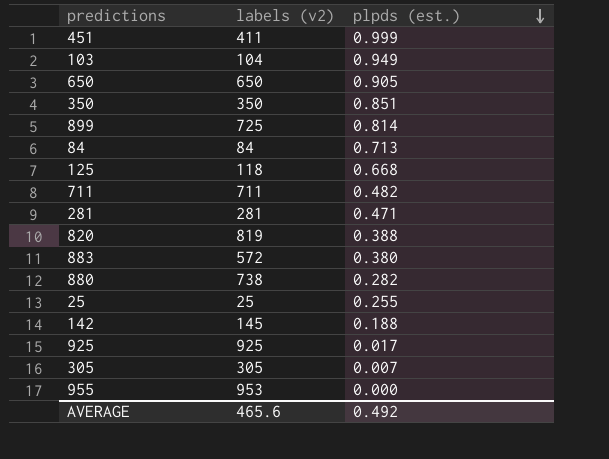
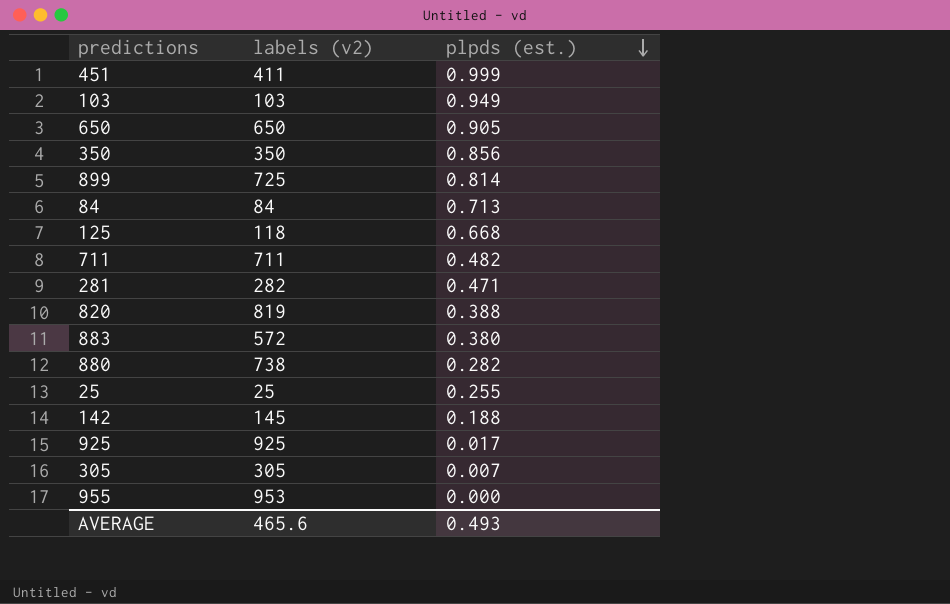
103 | labels (v2): 104 -> 103
350 | plpds (est.): 0.851 -> 0.856
281 | labels (v2): 281 -> 282
AVERAGE | plpds (est.): 0.492 -> 0.493

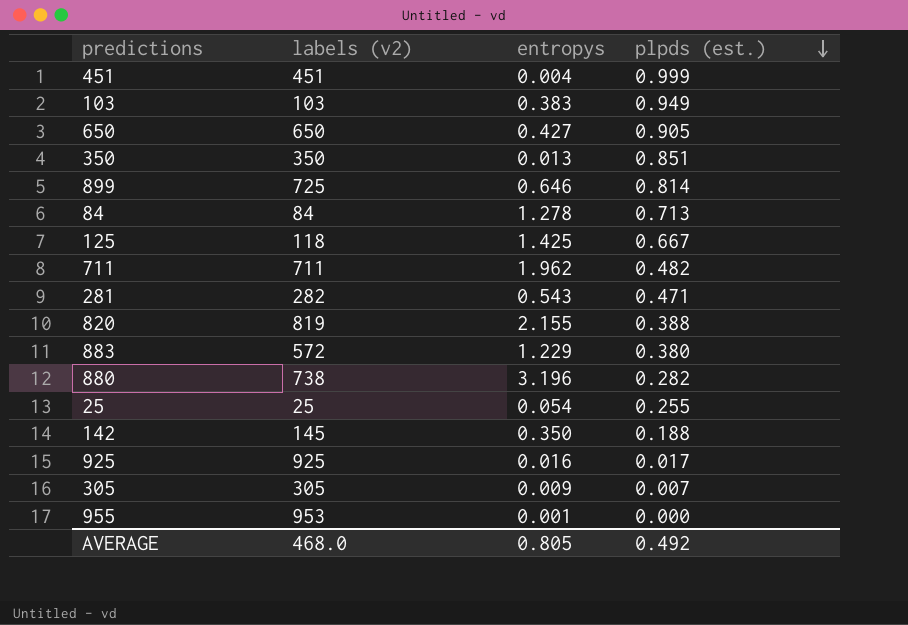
column entropys | position: none -> 3
451 | labels (v2): 411 -> 451
350 | plpds (est.): 0.856 -> 0.851
125 | plpds (est.): 0.668 -> 0.667
AVERAGE | labels (v2): 465.6 -> 468.0
AVERAGE | plpds (est.): 0.493 -> 0.492

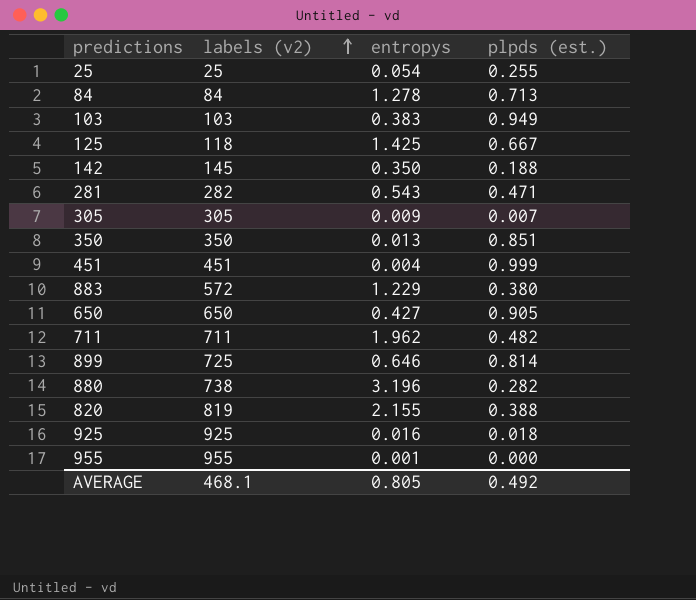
row order: plpds (est.) descending -> labels (v2) ascending
925 | plpds (est.): 0.017 -> 0.018
955 | labels (v2): 953 -> 955
AVERAGE | labels (v2): 468.0 -> 468.1

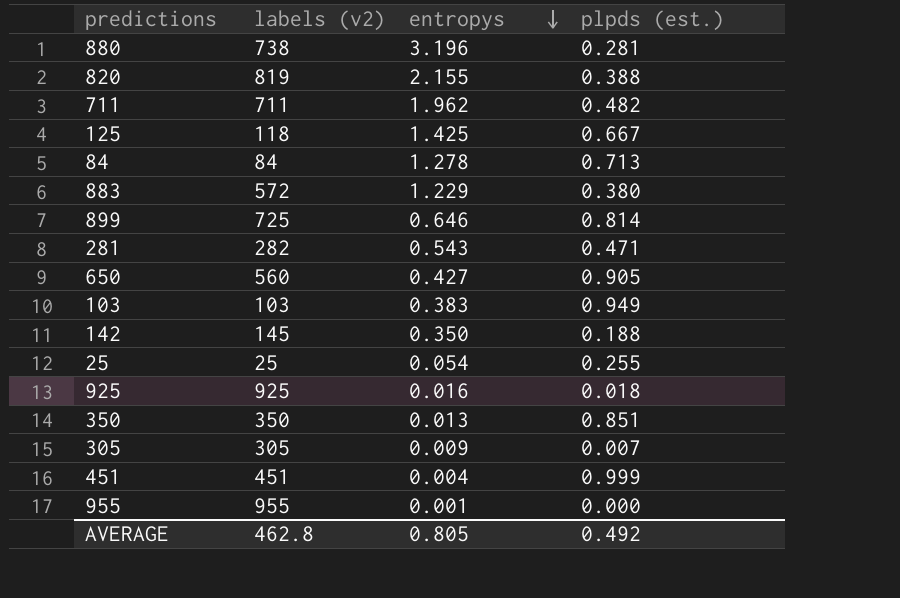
row order: labels (v2) ascending -> entropys descending
880 | plpds (est.): 0.282 -> 0.281
650 | labels (v2): 650 -> 560
AVERAGE | labels (v2): 468.1 -> 462.8

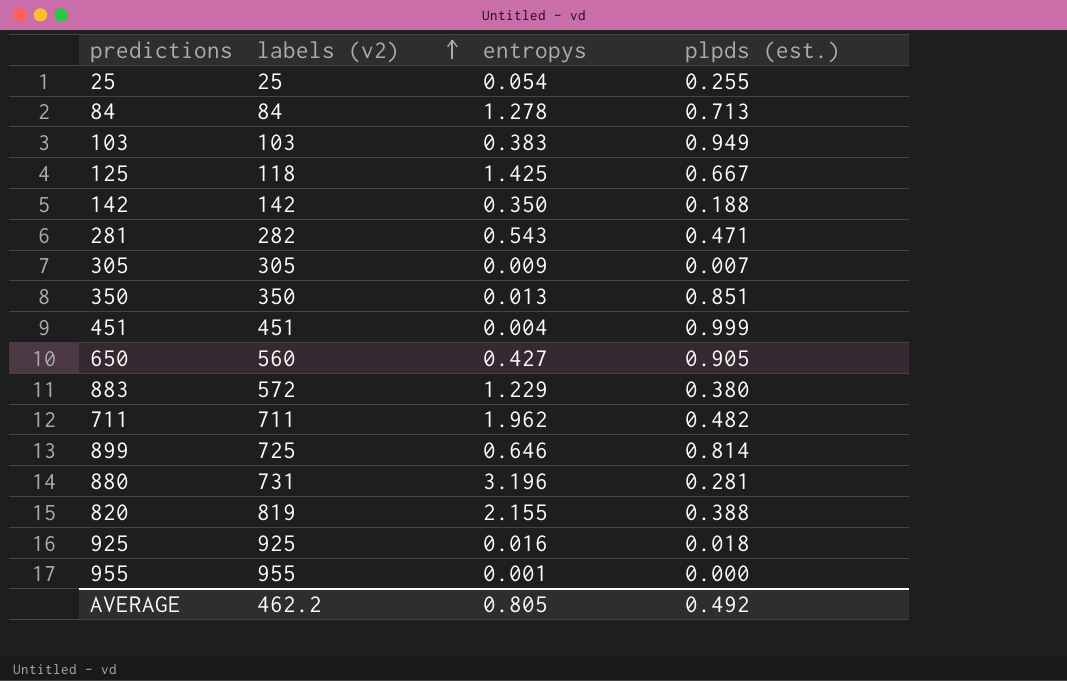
row order: entropys descending -> labels (v2) ascending
142 | labels (v2): 145 -> 142
880 | labels (v2): 738 -> 731
AVERAGE | labels (v2): 462.8 -> 462.2

